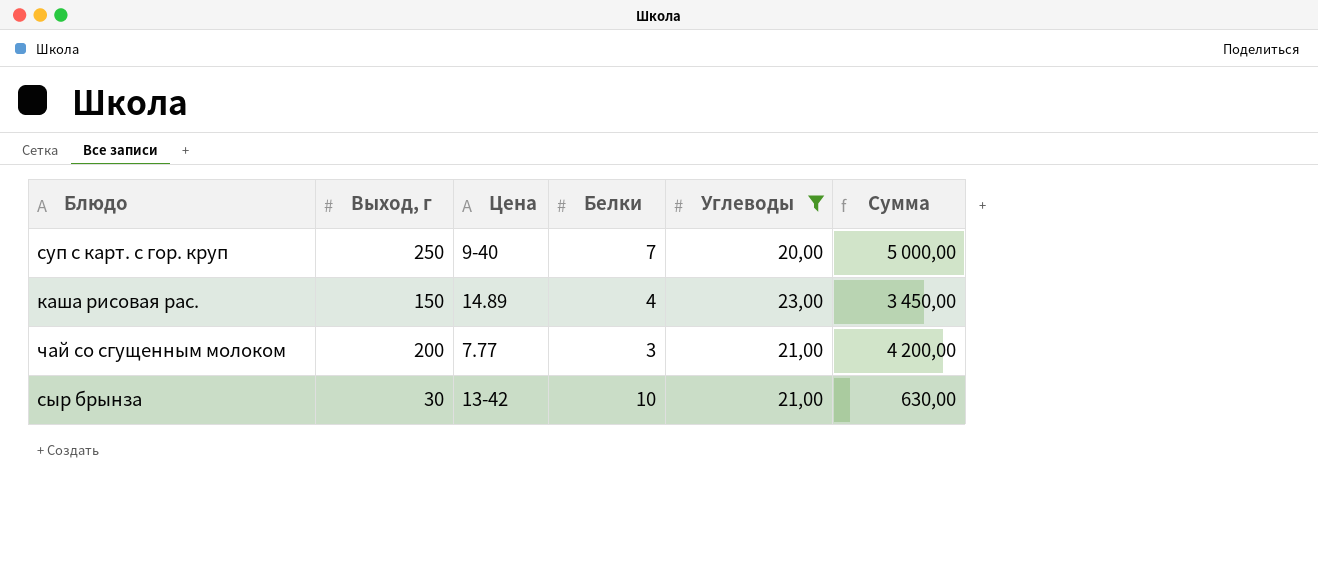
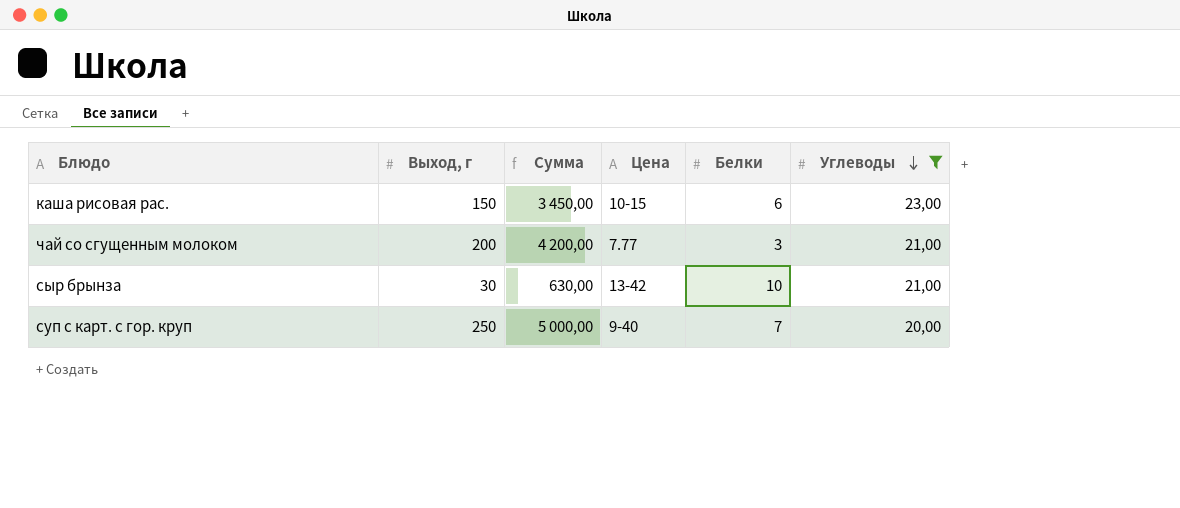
row order: none -> Углеводы descending
column Сумма | position: 6 -> 3
каша рисовая рас. | Цена: 14.89 -> 10-15
каша рисовая рас. | Белки: 4 -> 6

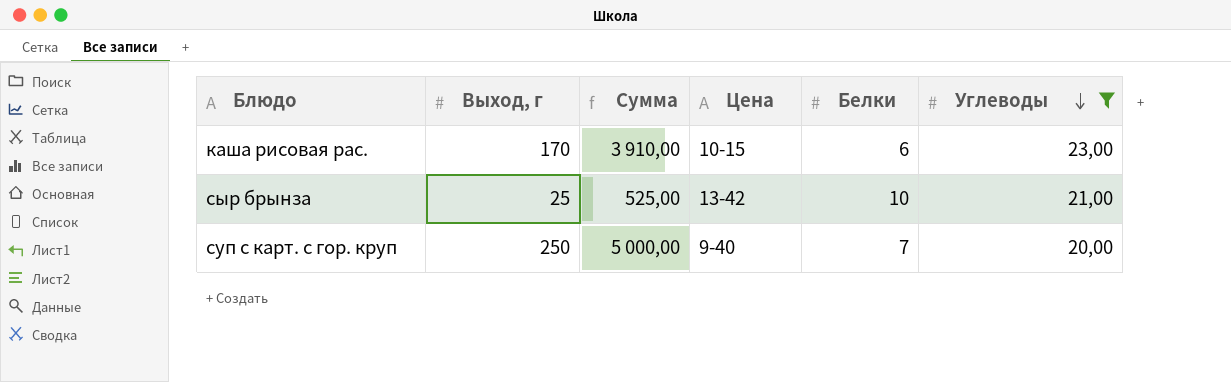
row чай со сгущенным молоком: 200 | 4 200,00 | 7.77 | 3 | 21,00 -> none
каша рисовая рас. | Выход, г: 150 -> 170
каша рисовая рас. | Сумма: 3 450,00 -> 3 910,00
сыр брынза | Выход, г: 30 -> 25
сыр брынза | Сумма: 630,00 -> 525,00

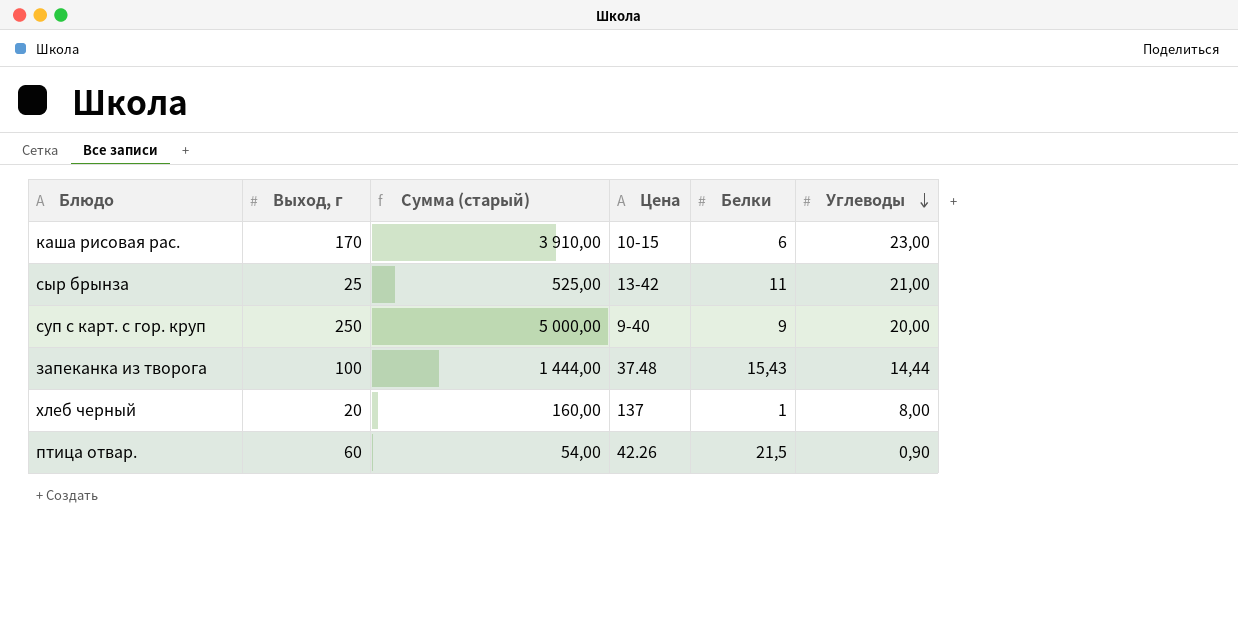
filter: Углеводы >= 20,00 -> none
column name: Сумма -> Сумма (старый)
сыр брынза | Белки: 10 -> 11
суп с карт. с гор. круп | Белки: 7 -> 9

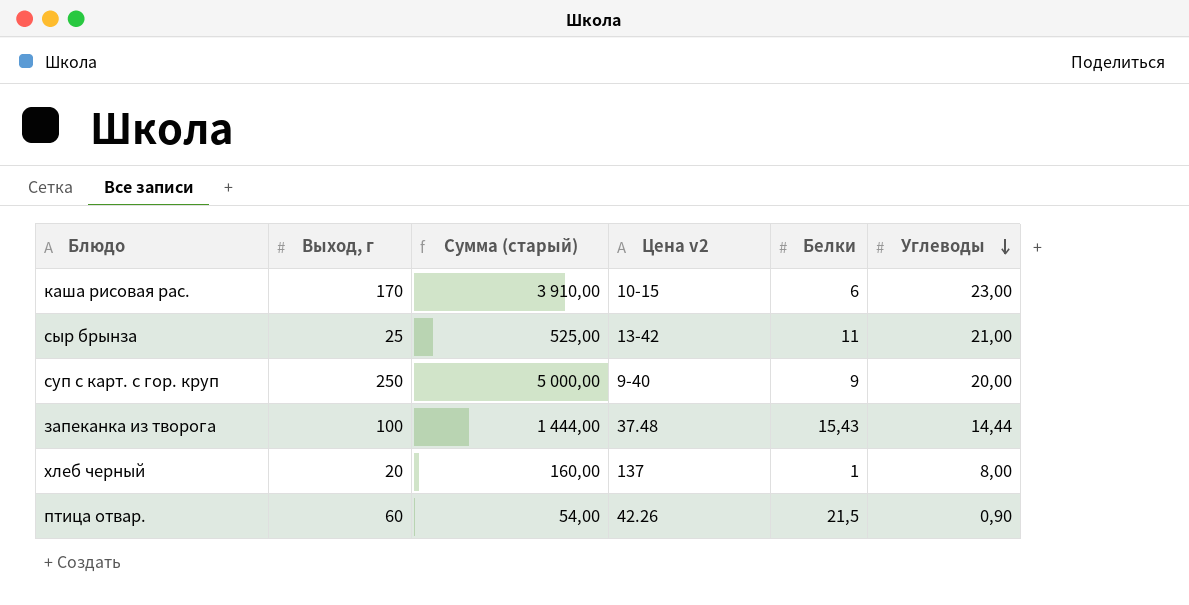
column name: Цена -> Цена v2

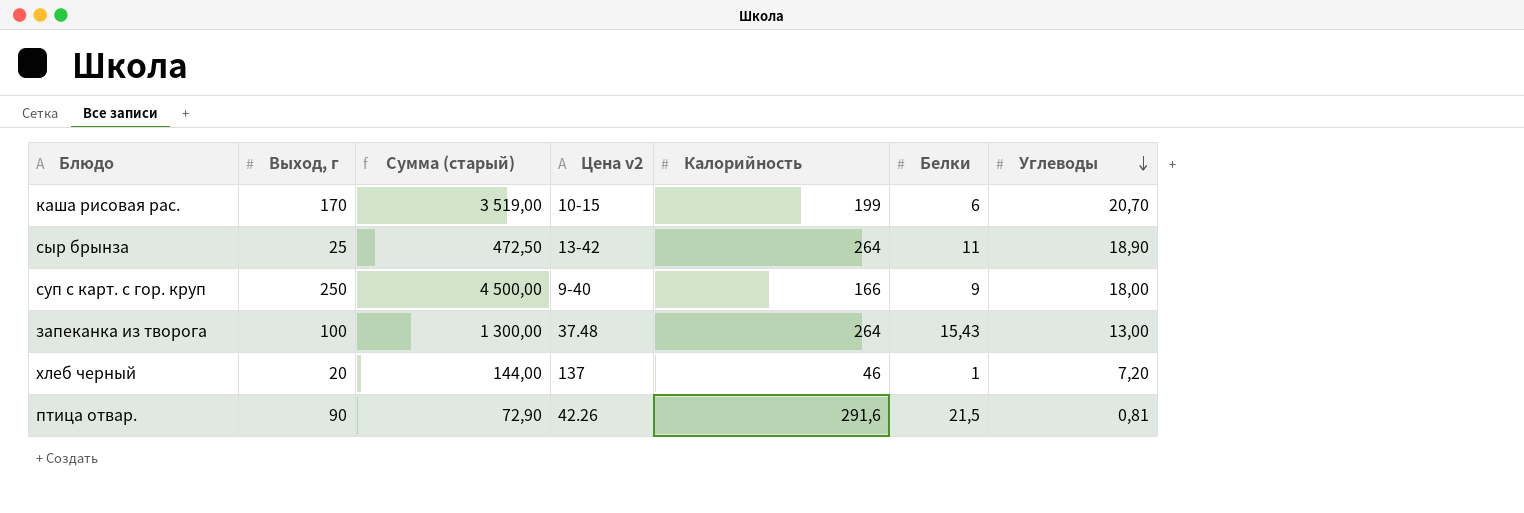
column Калорийность | position: none -> 5
каша рисовая рас. | Сумма (старый): 3 910,00 -> 3 519,00
каша рисовая рас. | Углеводы: 23,00 -> 20,70
сыр брынза | Сумма (старый): 525,00 -> 472,50
сыр брынза | Углеводы: 21,00 -> 18,90
суп с карт. с гор. круп | Сумма (старый): 5 000,00 -> 4 500,00
суп с карт. с гор. круп | Углеводы: 20,00 -> 18,00
запеканка из творога | Сумма (старый): 1 444,00 -> 1 300,00
запеканка из творога | Углеводы: 14,44 -> 13,00
хлеб черный | Сумма (старый): 160,00 -> 144,00
хлеб черный | Углеводы: 8,00 -> 7,20
птица отвар. | Выход, г: 60 -> 90
птица отвар. | Сумма (старый): 54,00 -> 72,90
птица отвар. | Углеводы: 0,90 -> 0,81

